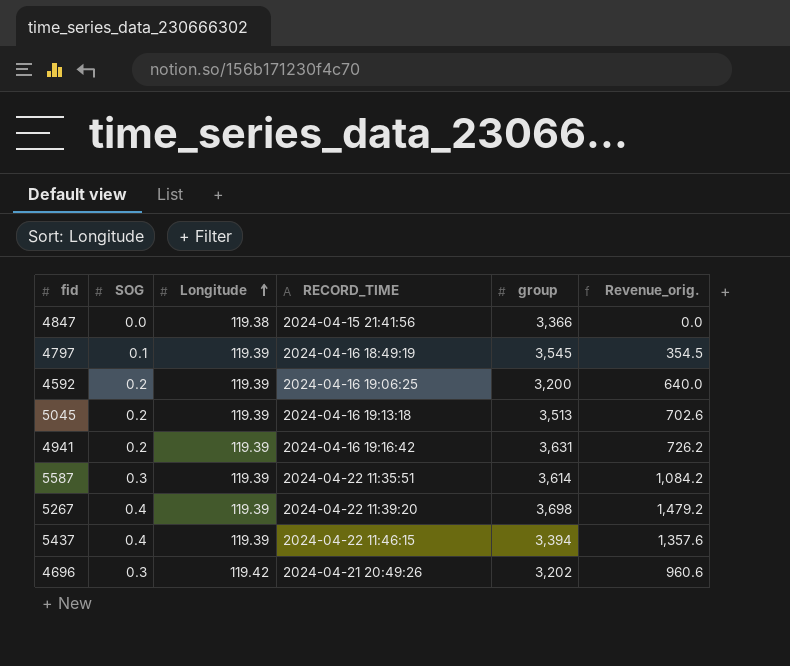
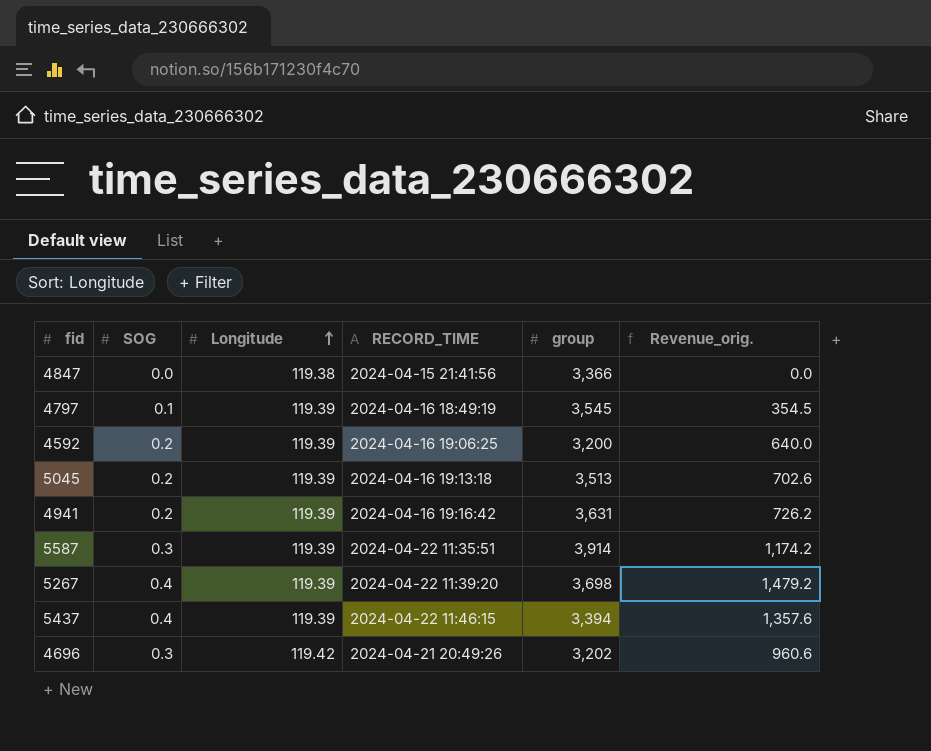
5587 | group: 3,614 -> 3,914
5587 | Revenue_orig.: 1,084.2 -> 1,174.2

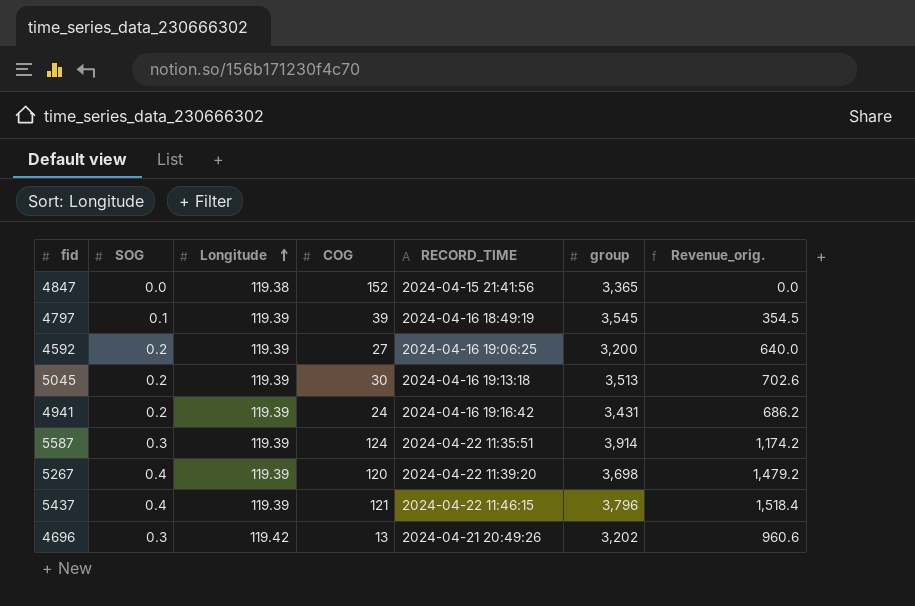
column COG | position: none -> 4
4847 | group: 3,366 -> 3,365
4941 | group: 3,631 -> 3,431
4941 | Revenue_orig.: 726.2 -> 686.2
5437 | group: 3,394 -> 3,796
5437 | Revenue_orig.: 1,357.6 -> 1,518.4

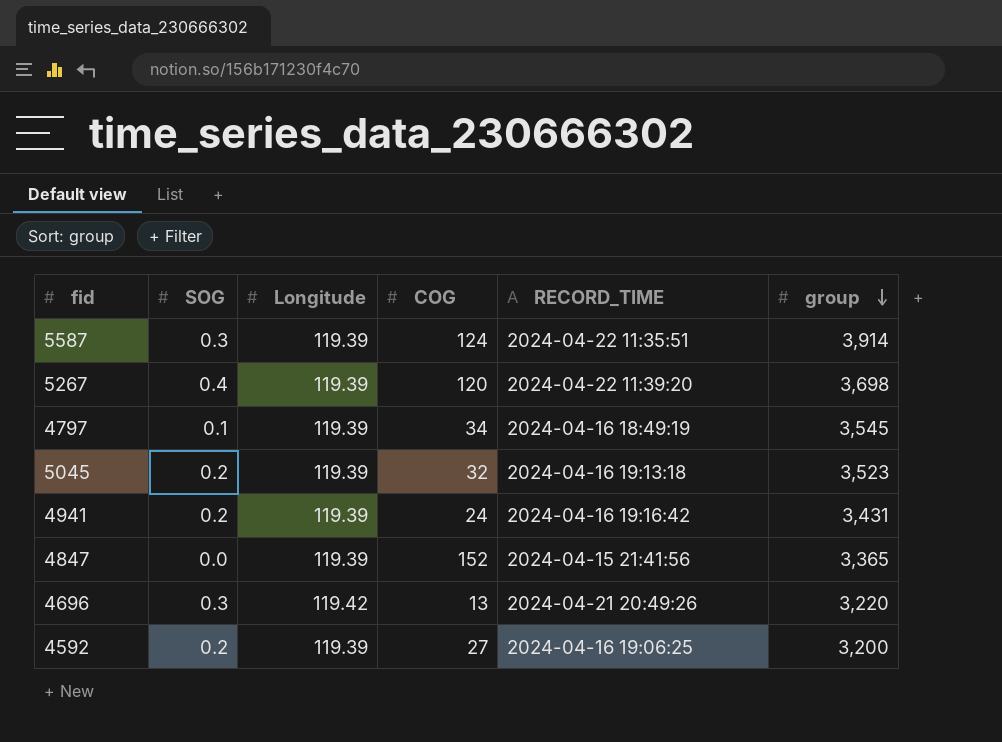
row order: Longitude ascending -> group descending
column Revenue_orig. | formula: [SOG] * [group] -> none
row 5437: 0.4 | 119.39 | 121 | 2024-04-22 11:46:15 | 3,796 | 1,518.4 -> none
4797 | COG: 39 -> 34
5045 | COG: 30 -> 32
5045 | group: 3,513 -> 3,523
4847 | Longitude: 119.38 -> 119.39
4696 | group: 3,202 -> 3,220

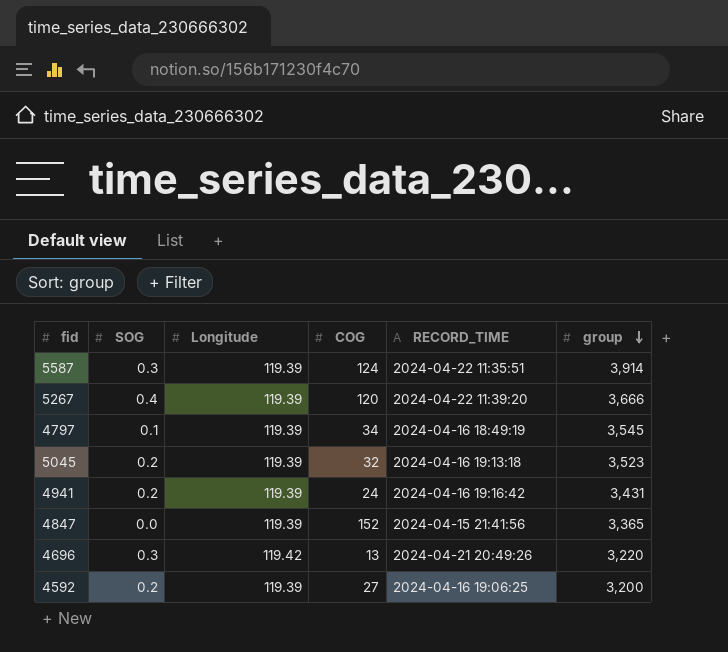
5267 | group: 3,698 -> 3,666

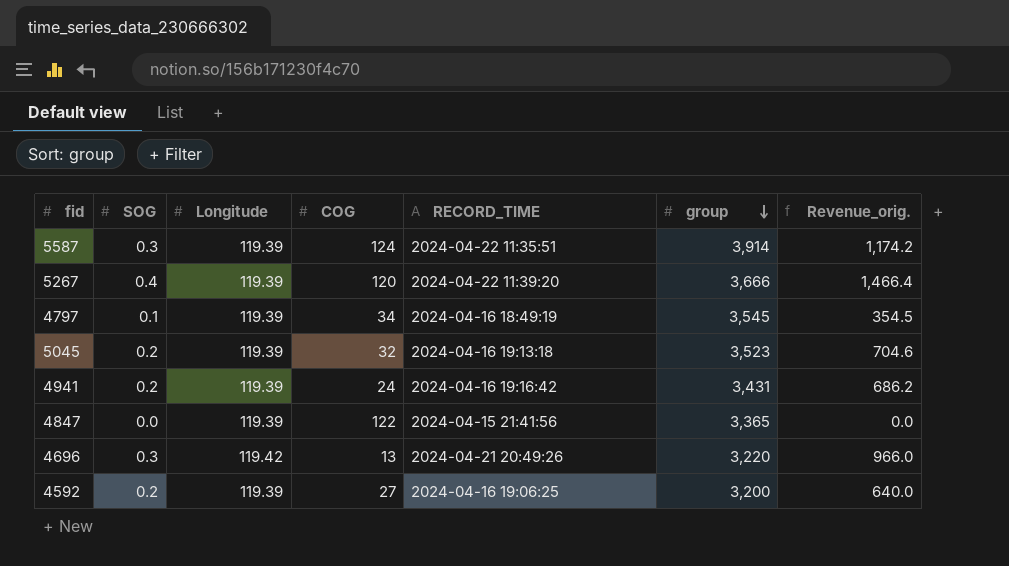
column Revenue_orig. | formula: none -> [SOG] * [group]
4847 | COG: 152 -> 122

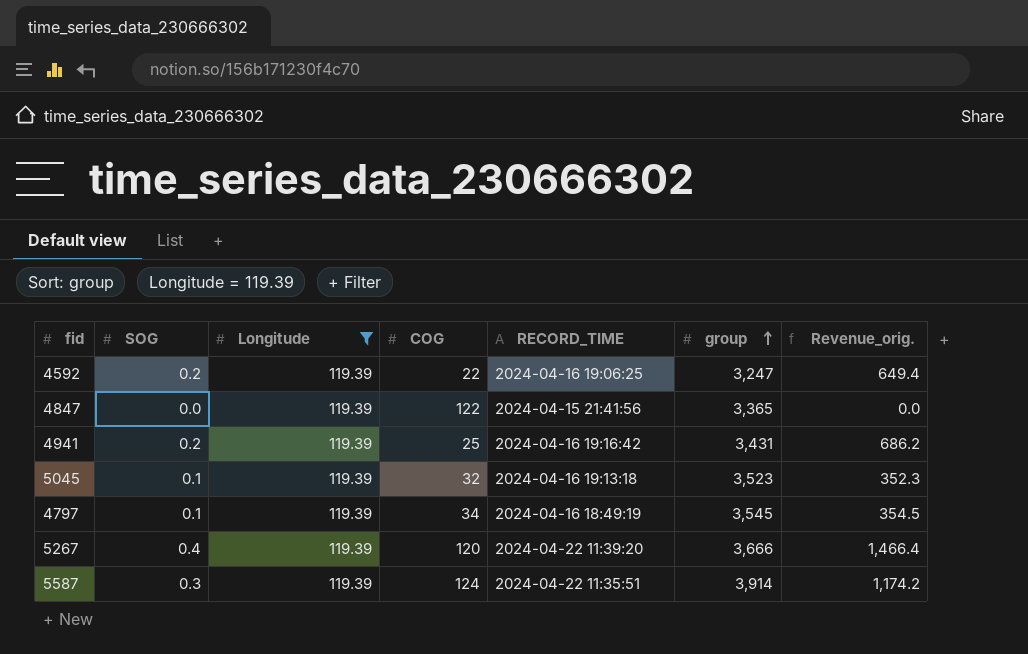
filter: none -> Longitude = 119.39
row order: group descending -> group ascending
4592 | COG: 27 -> 22
4592 | group: 3,200 -> 3,247
4592 | Revenue_orig.: 640.0 -> 649.4
4941 | COG: 24 -> 25
5045 | SOG: 0.2 -> 0.1
5045 | Revenue_orig.: 704.6 -> 352.3

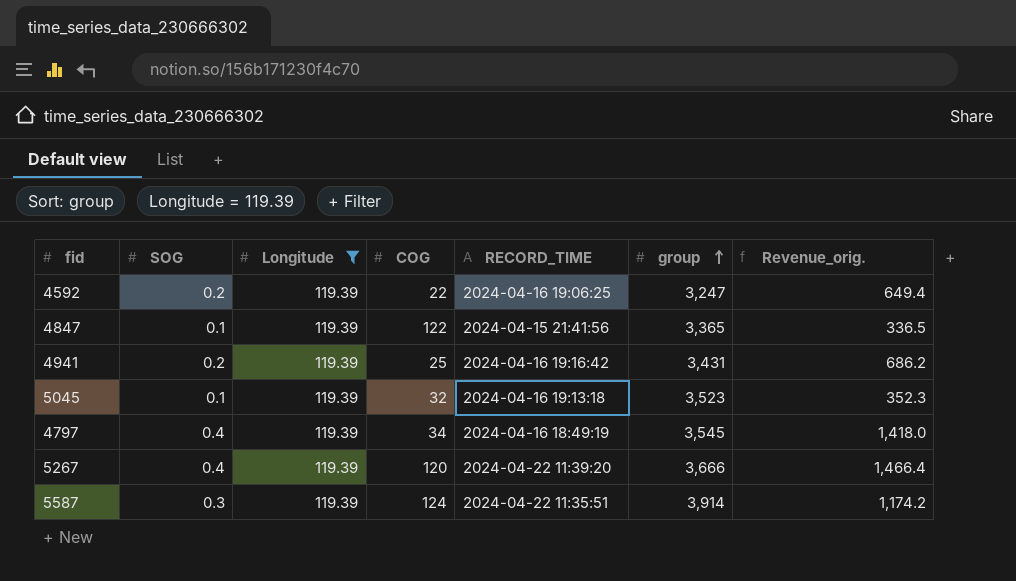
4847 | SOG: 0.0 -> 0.1
4847 | Revenue_orig.: 0.0 -> 336.5
4797 | SOG: 0.1 -> 0.4
4797 | Revenue_orig.: 354.5 -> 1,418.0

